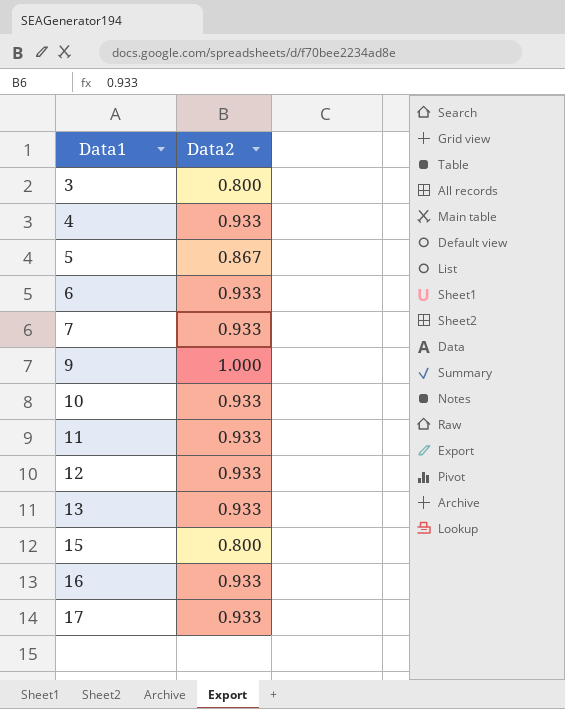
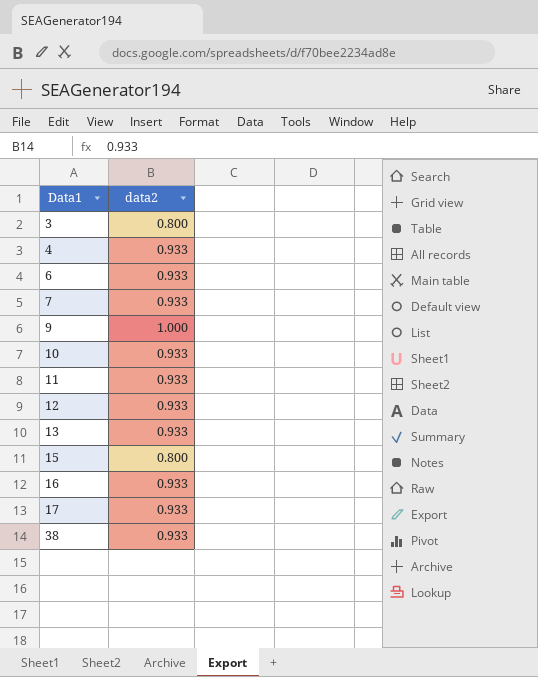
column name: Data2 -> data2
row 5: 0.867 -> none
row 38: none -> 0.933

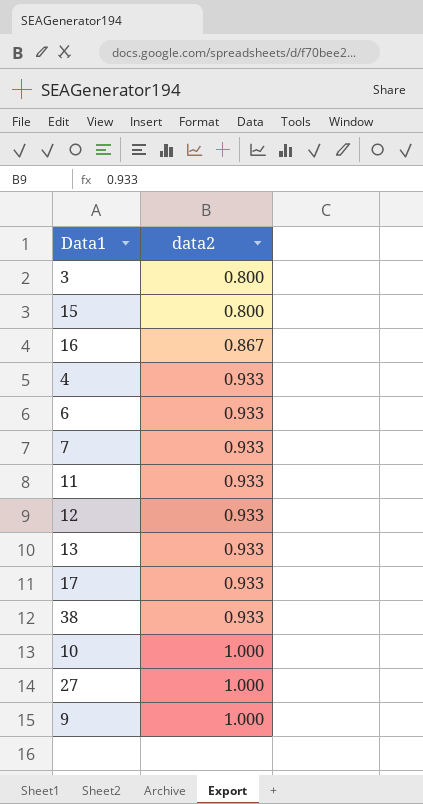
row order: Data1 ascending -> data2 ascending
16 | data2: 0.933 -> 0.867
10 | data2: 0.933 -> 1.000
row 27: none -> 1.000

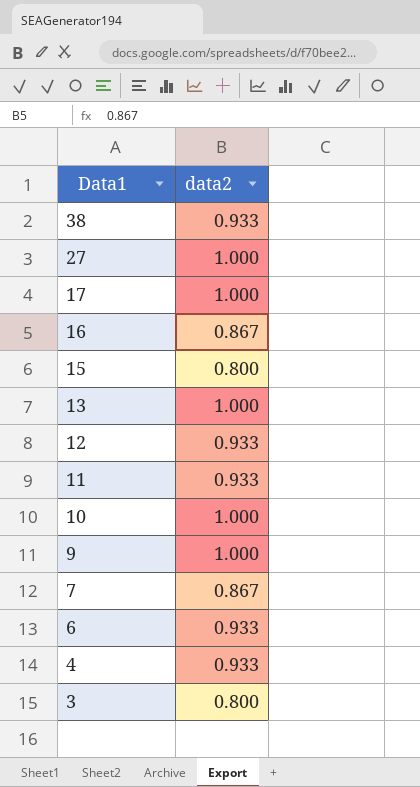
row order: data2 ascending -> Data1 descending
17 | data2: 0.933 -> 1.000
13 | data2: 0.933 -> 1.000
7 | data2: 0.933 -> 0.867

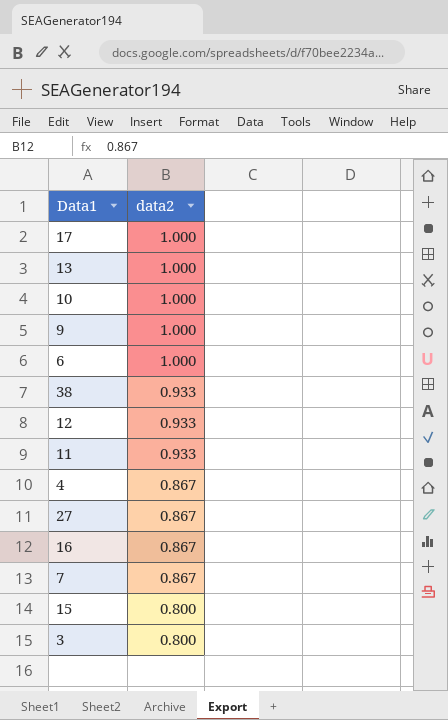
row order: Data1 descending -> data2 descending
6 | data2: 0.933 -> 1.000
4 | data2: 0.933 -> 0.867
27 | data2: 1.000 -> 0.867

